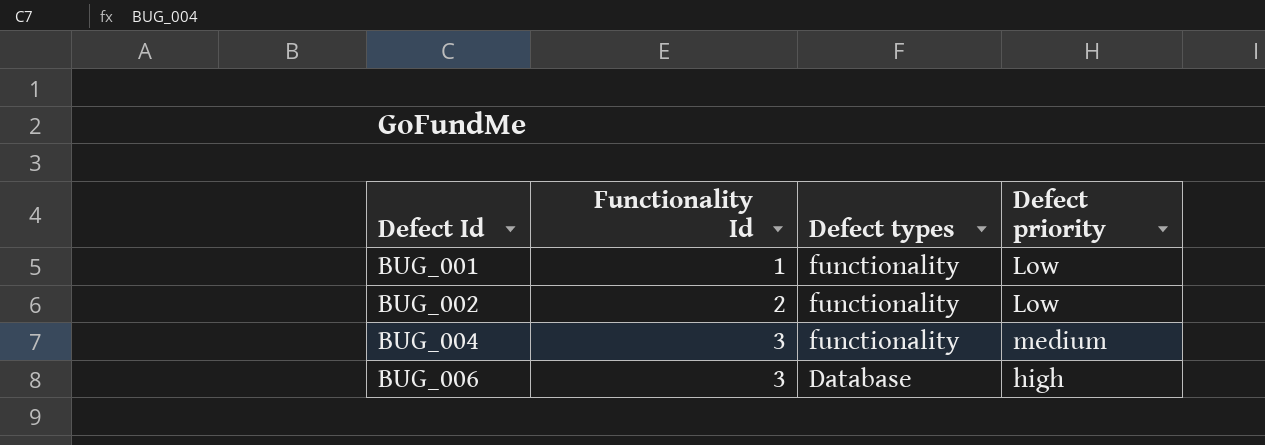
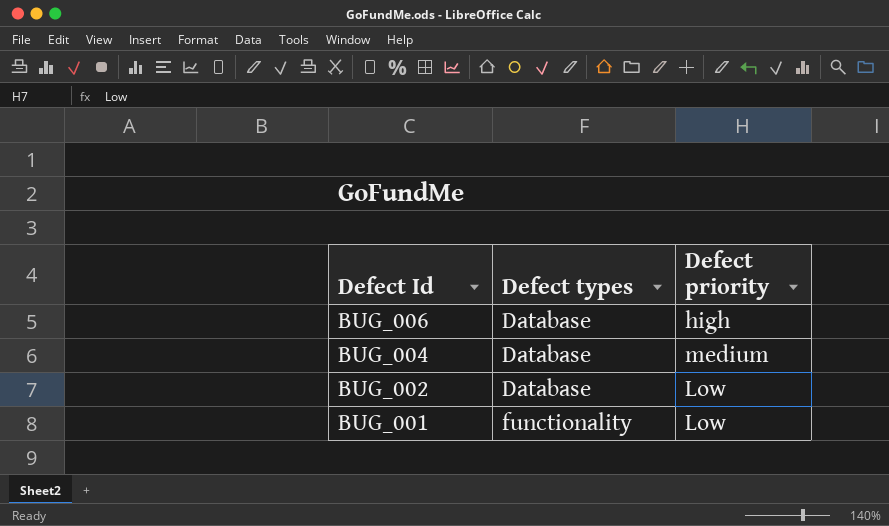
row order: Defect Id ascending -> Defect Id descending
column Functionality Id | position: 2 -> none
BUG_004 | Defect types: functionality -> Database
BUG_002 | Defect types: functionality -> Database

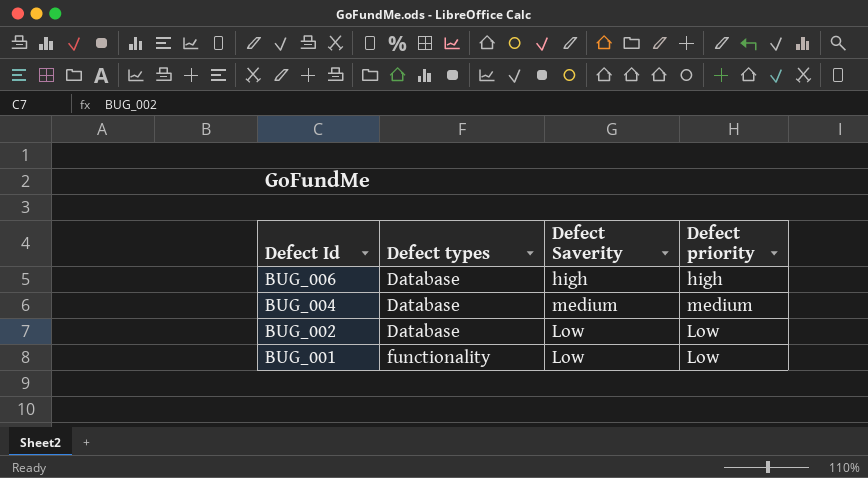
column Defect Saverity | position: none -> 3

